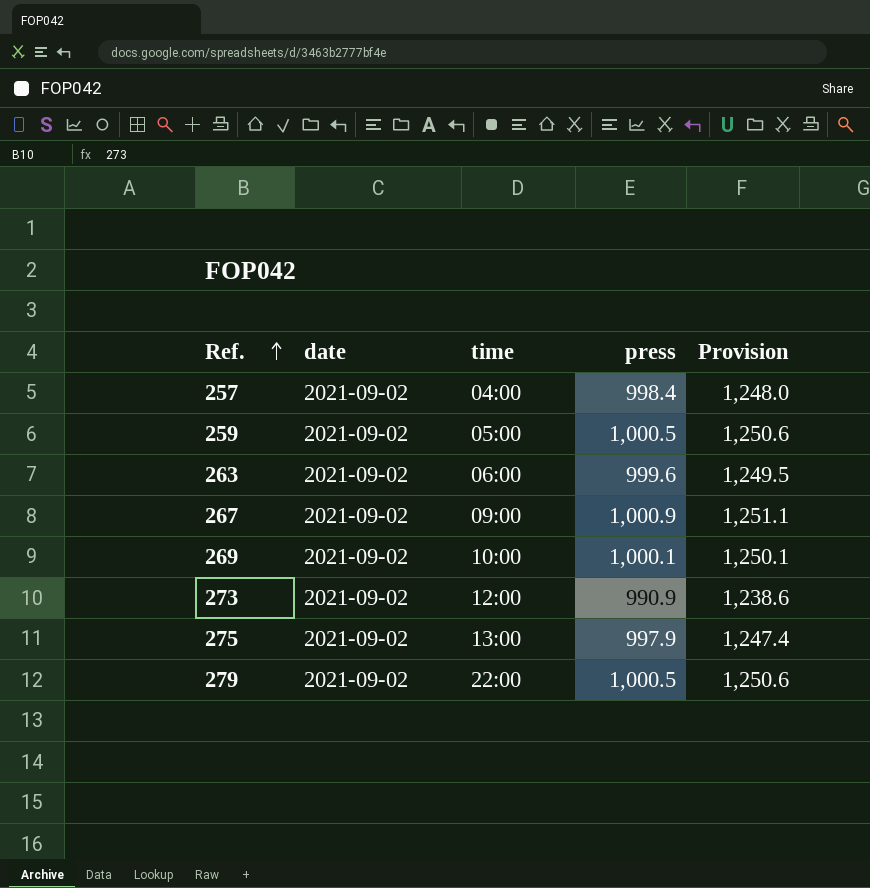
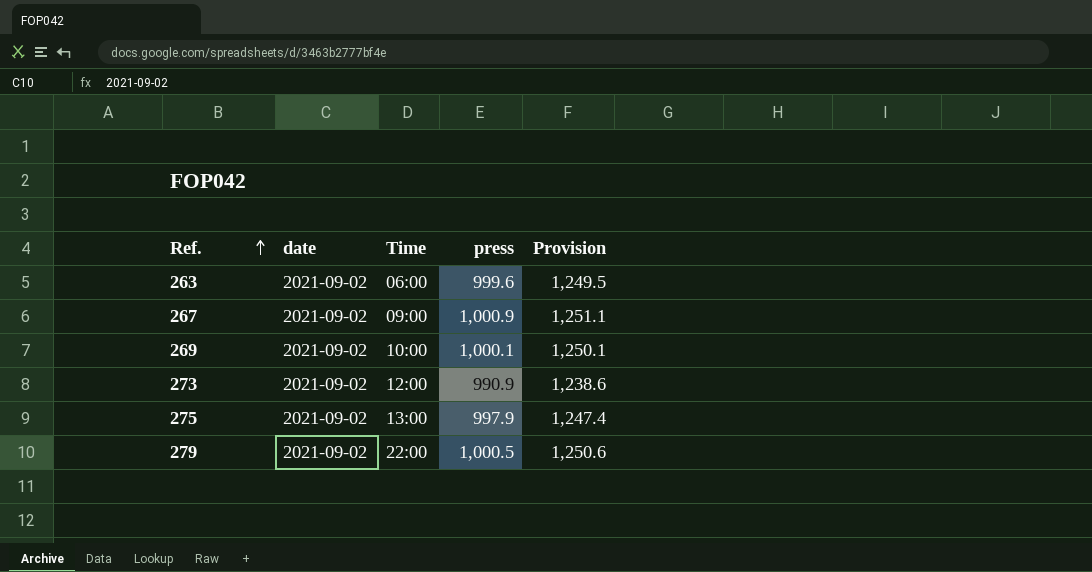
column name: time -> Time
row 257: 2021-09-02 | 04:00 | 998.4 | 1,248.0 -> none
row 259: 2021-09-02 | 05:00 | 1,000.5 | 1,250.6 -> none

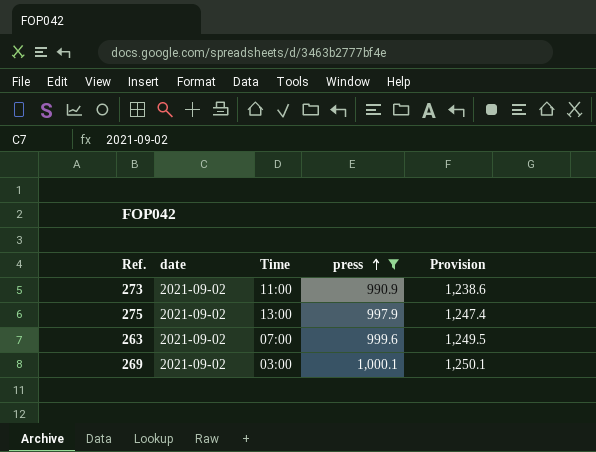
filter: none -> press <= 1,000.1
row order: Ref. ascending -> press ascending
273 | Time: 12:00 -> 11:00
263 | Time: 06:00 -> 07:00
269 | Time: 10:00 -> 03:00

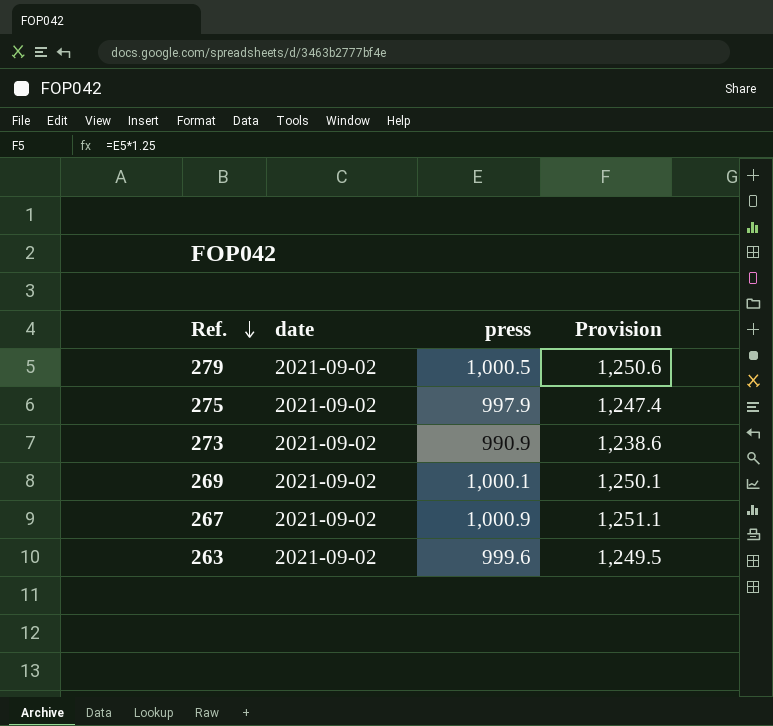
filter: press <= 1,000.1 -> none
row order: press ascending -> Ref. descending
column Time | position: 3 -> none

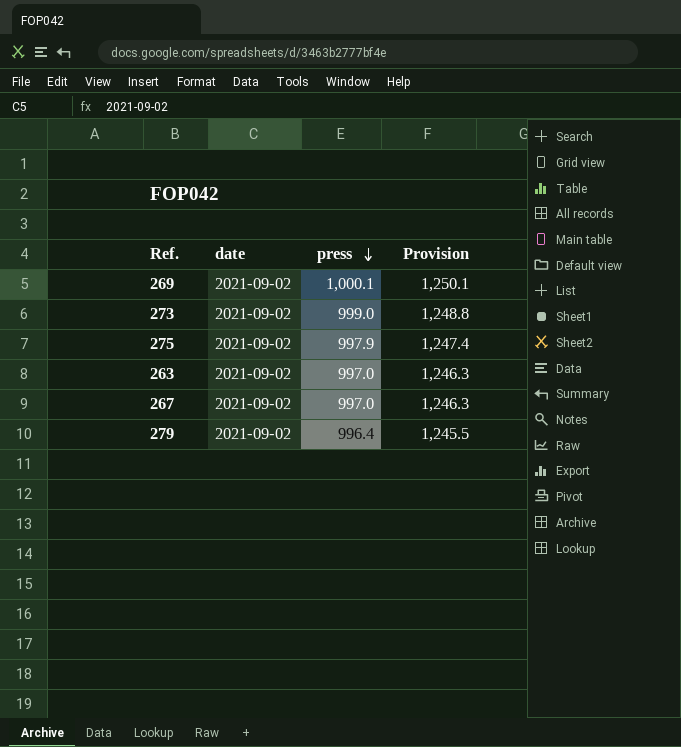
row order: Ref. descending -> press descending
273 | press: 990.9 -> 999.0
273 | Provision: 1,238.6 -> 1,248.8
263 | press: 999.6 -> 997.0
263 | Provision: 1,249.5 -> 1,246.3
267 | press: 1,000.9 -> 997.0
267 | Provision: 1,251.1 -> 1,246.3
279 | press: 1,000.5 -> 996.4
279 | Provision: 1,250.6 -> 1,245.5

